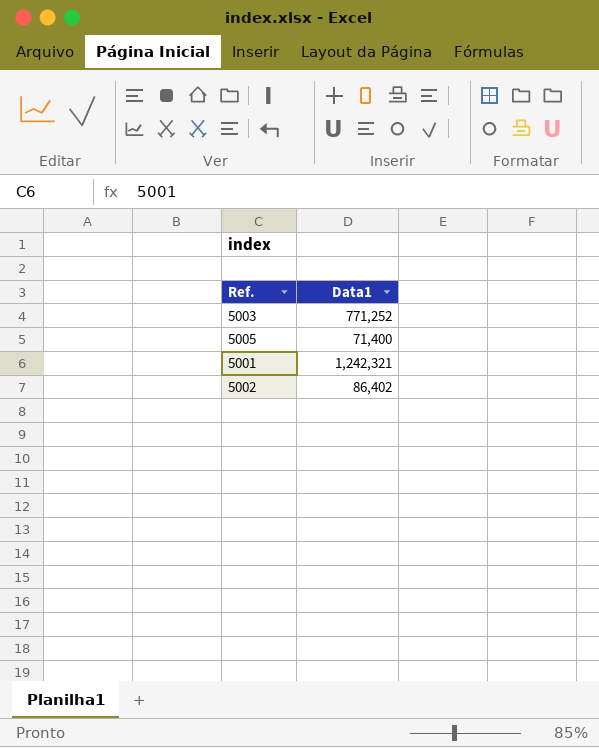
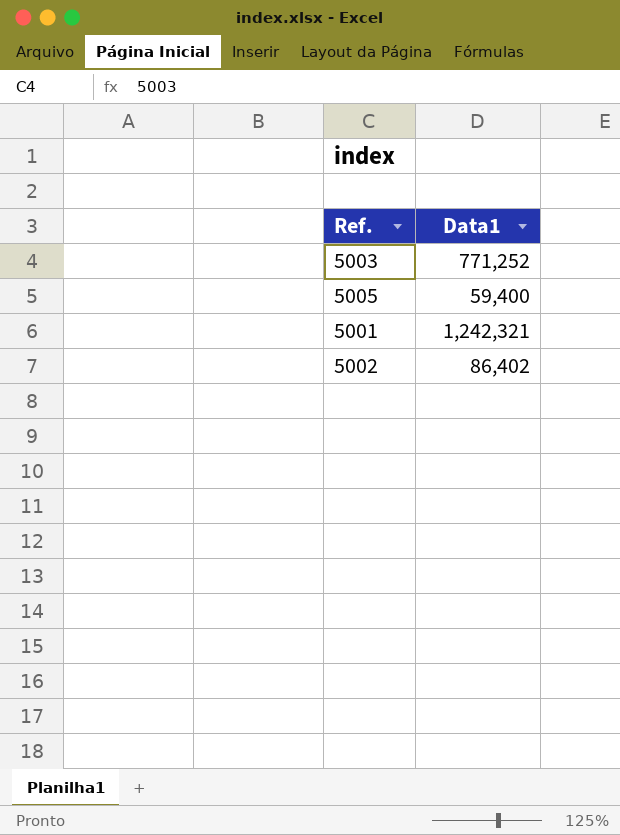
5005 | Data1: 71,400 -> 59,400

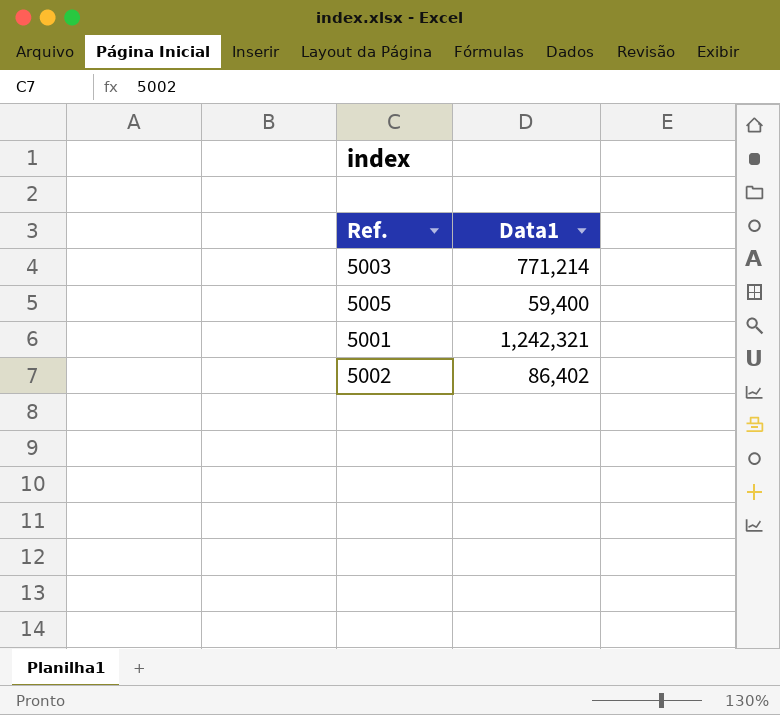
5003 | Data1: 771,252 -> 771,214

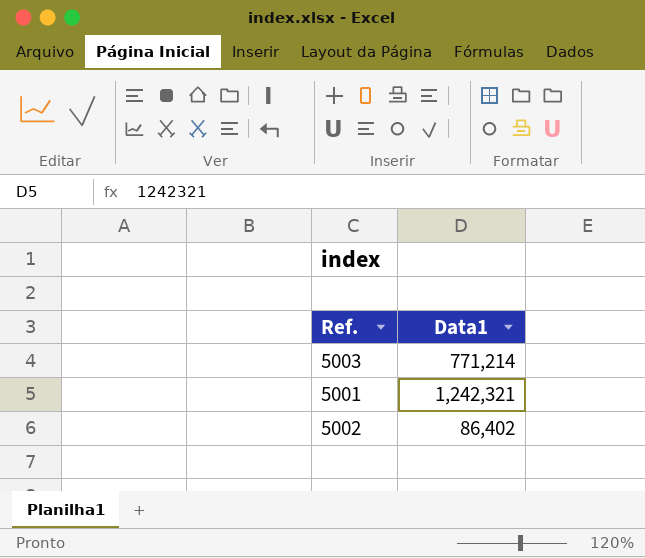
row 5005: 59,400 -> none

